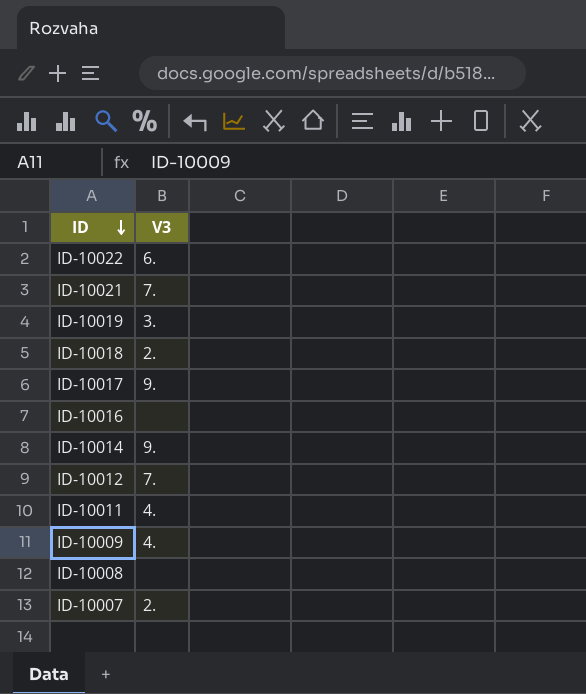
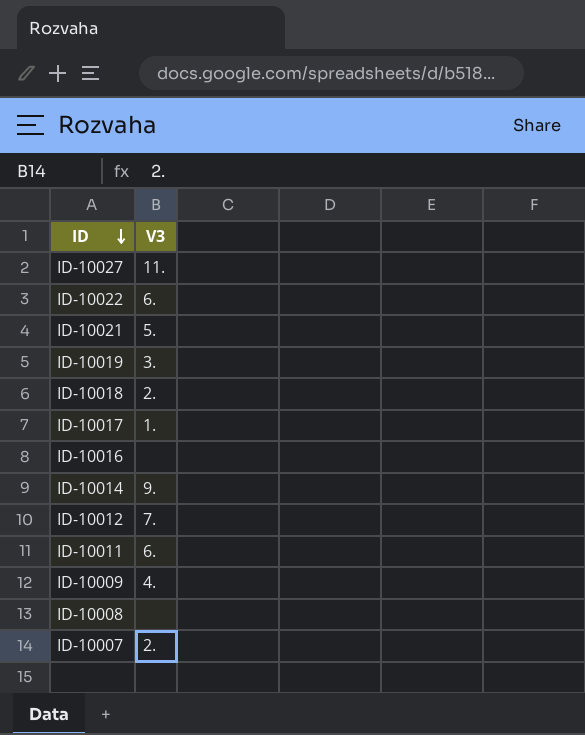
row ID-10027: none -> 11.
ID-10021 | V3: 7. -> 5.
ID-10017 | V3: 9. -> 1.
ID-10011 | V3: 4. -> 6.

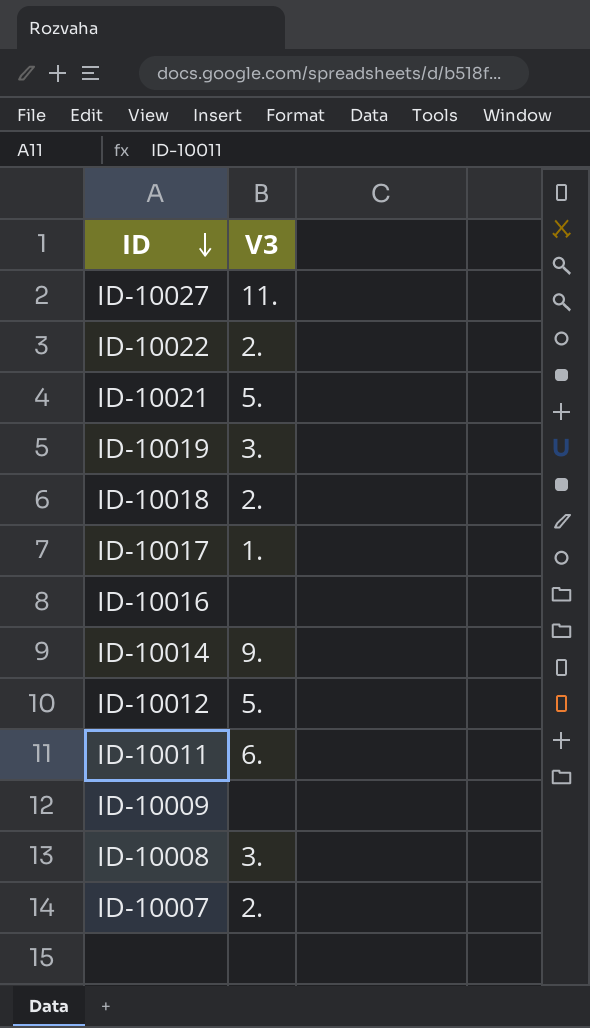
ID-10022 | V3: 6. -> 2.
ID-10012 | V3: 7. -> 5.
ID-10009 | V3: 4. -> none
ID-10008 | V3: none -> 3.

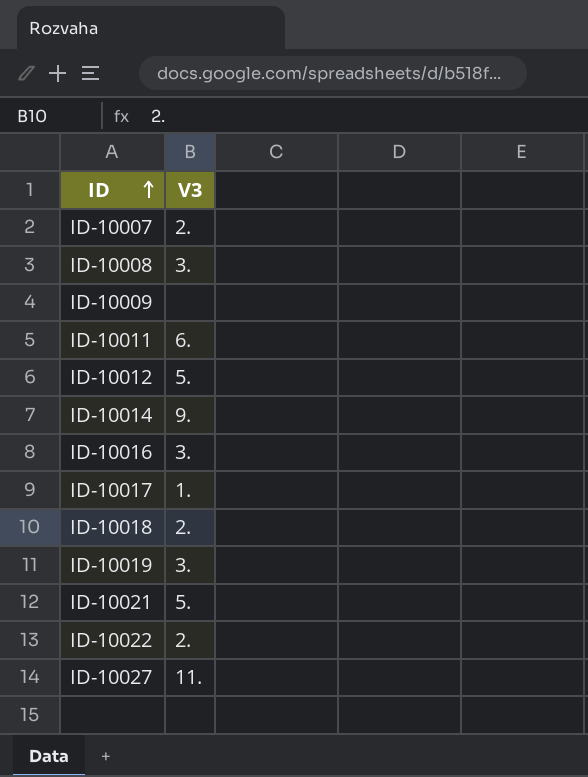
row order: ID descending -> ID ascending
ID-10016 | V3: none -> 3.

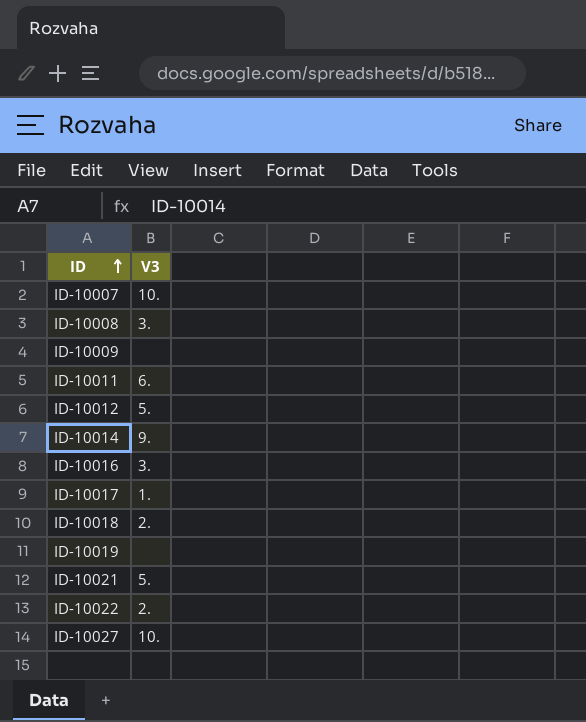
ID-10007 | V3: 2. -> 10.
ID-10019 | V3: 3. -> none
ID-10027 | V3: 11. -> 10.

